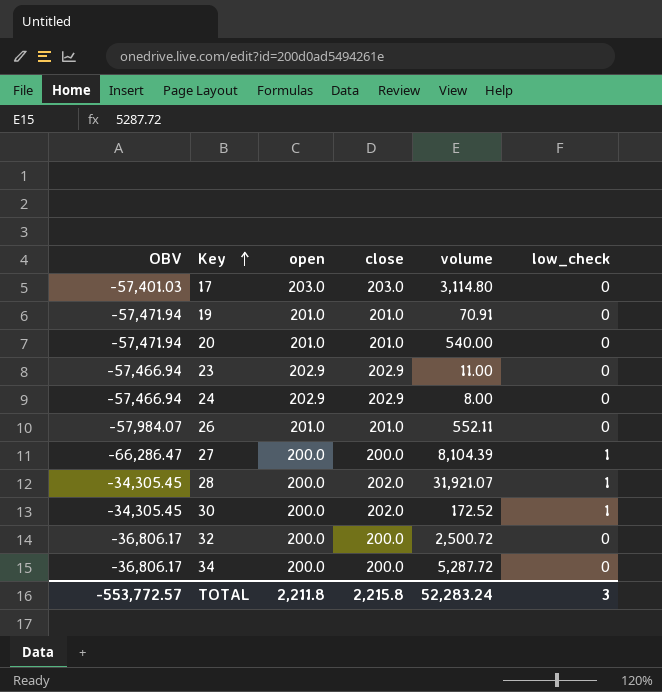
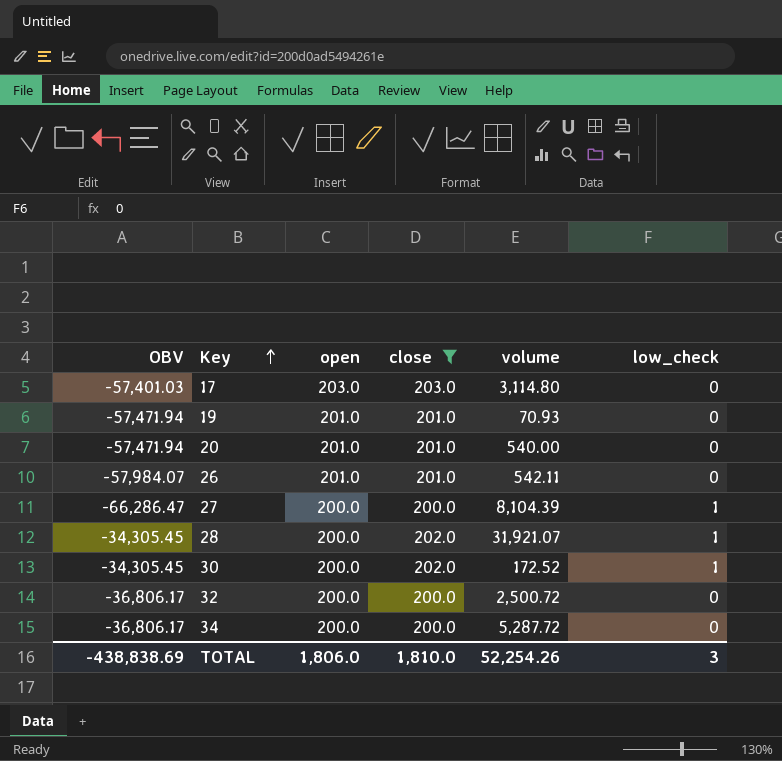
filter: none -> close != 202.9
19 | volume: 70.91 -> 70.93
26 | volume: 552.11 -> 542.11
TOTAL | OBV: -553,772.57 -> -438,838.69
TOTAL | open: 2,211.8 -> 1,806.0
TOTAL | close: 2,215.8 -> 1,810.0
TOTAL | volume: 52,283.24 -> 52,254.26

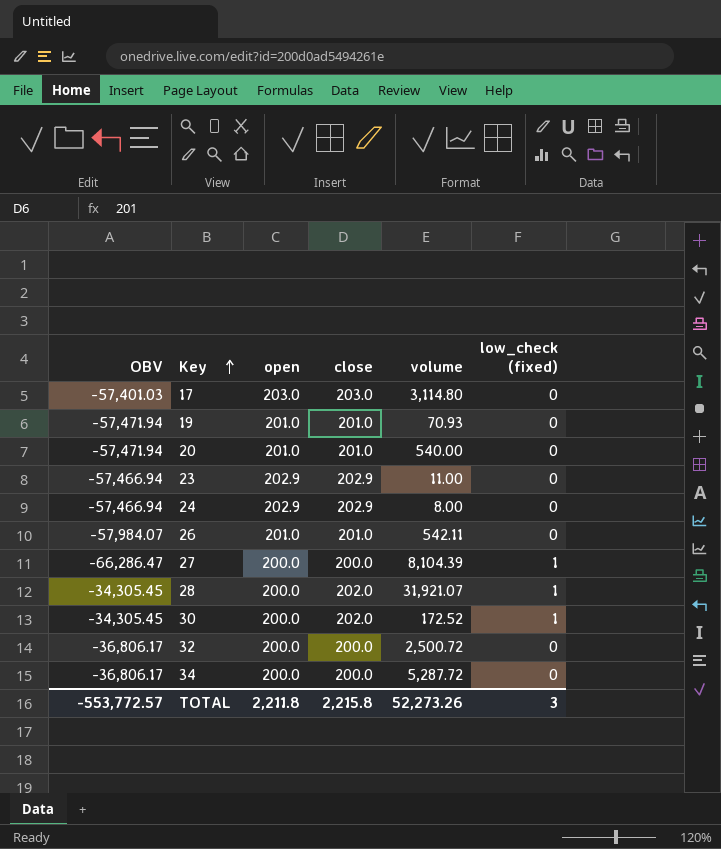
filter: close != 202.9 -> none
column name: low_check -> low_check (fixed)
TOTAL | OBV: -438,838.69 -> -553,772.57
TOTAL | open: 1,806.0 -> 2,211.8
TOTAL | close: 1,810.0 -> 2,215.8
TOTAL | volume: 52,254.26 -> 52,273.26

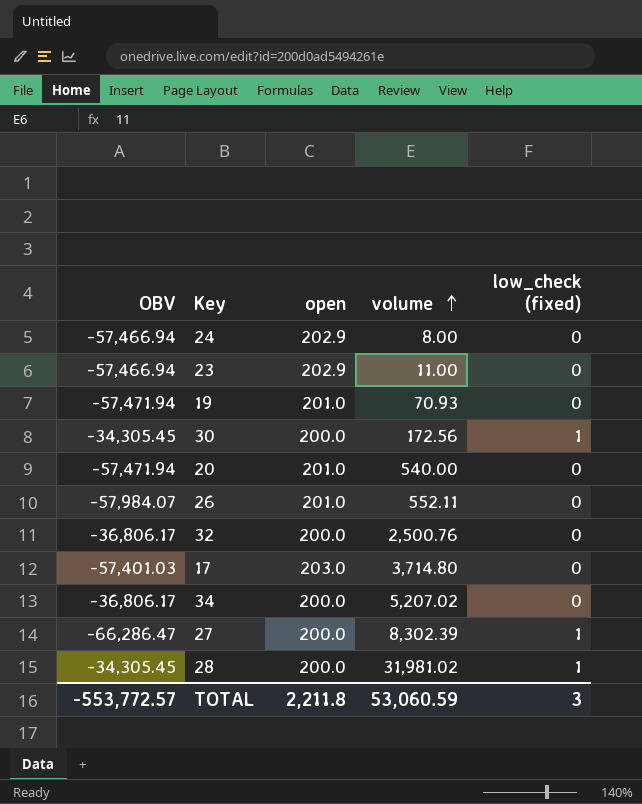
row order: Key ascending -> volume ascending
column close | position: 4 -> none
30 | volume: 172.52 -> 172.56
26 | volume: 542.11 -> 552.11
32 | volume: 2,500.72 -> 2,500.76
17 | volume: 3,114.80 -> 3,714.80
34 | volume: 5,287.72 -> 5,207.02
27 | volume: 8,104.39 -> 8,302.39
28 | volume: 31,921.07 -> 31,981.02
TOTAL | volume: 52,273.26 -> 53,060.59

